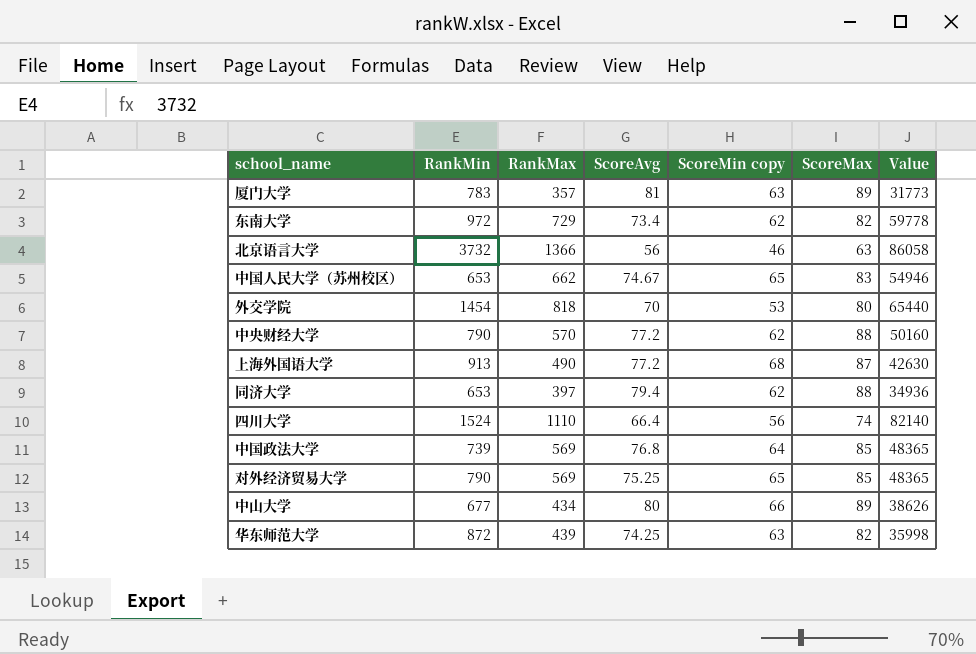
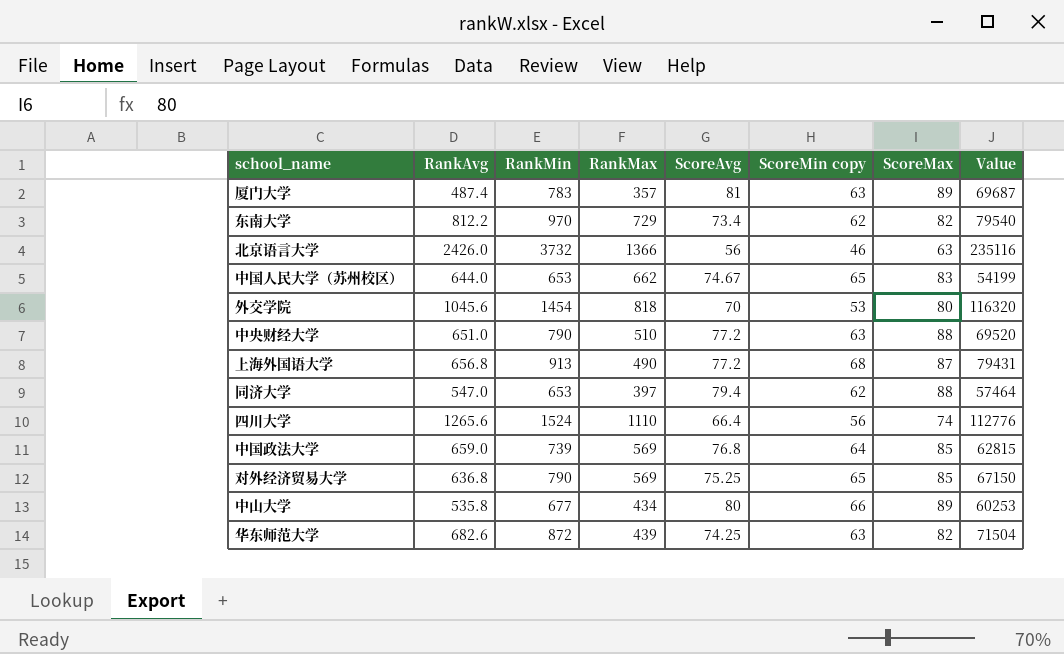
column RankAvg | position: none -> 2
column Value | formula: [RankMax] * [ScoreMax] -> [RankMin] * [ScoreMax]
东南大学 | RankMin: 972 -> 970
中央财经大学 | RankMax: 570 -> 510
中央财经大学 | ScoreMin copy: 62 -> 63

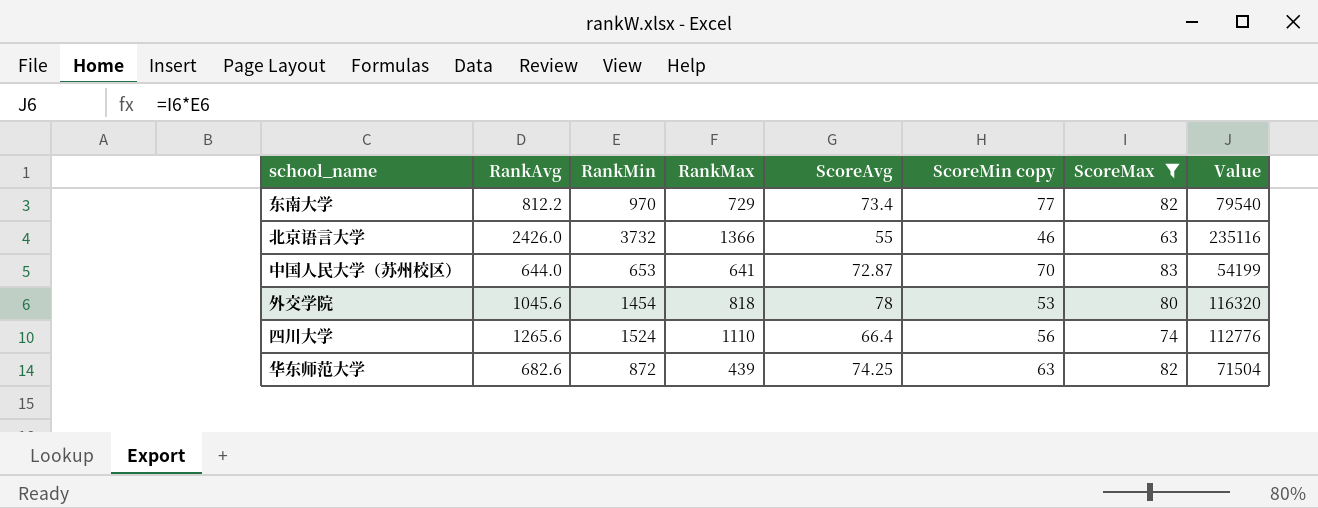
filter: none -> ScoreMax <= 83
东南大学 | ScoreMin copy: 62 -> 77
北京语言大学 | ScoreAvg: 56 -> 55
中国人民大学（苏州校区） | RankMax: 662 -> 641
中国人民大学（苏州校区） | ScoreAvg: 74.67 -> 72.87
中国人民大学（苏州校区） | ScoreMin copy: 65 -> 70
外交学院 | ScoreAvg: 70 -> 78

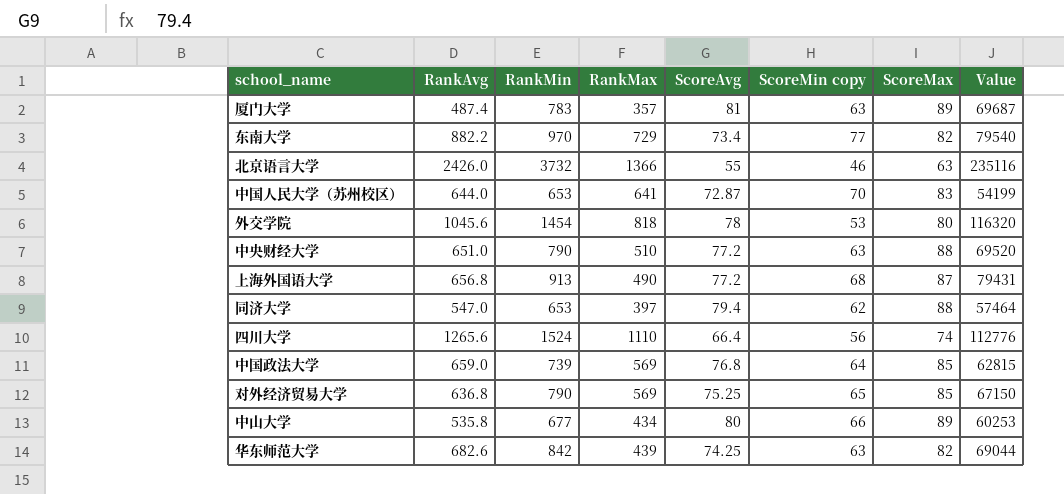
filter: ScoreMax <= 83 -> none
东南大学 | RankAvg: 812.2 -> 882.2
华东师范大学 | RankMin: 872 -> 842
华东师范大学 | Value: 71504 -> 69044

